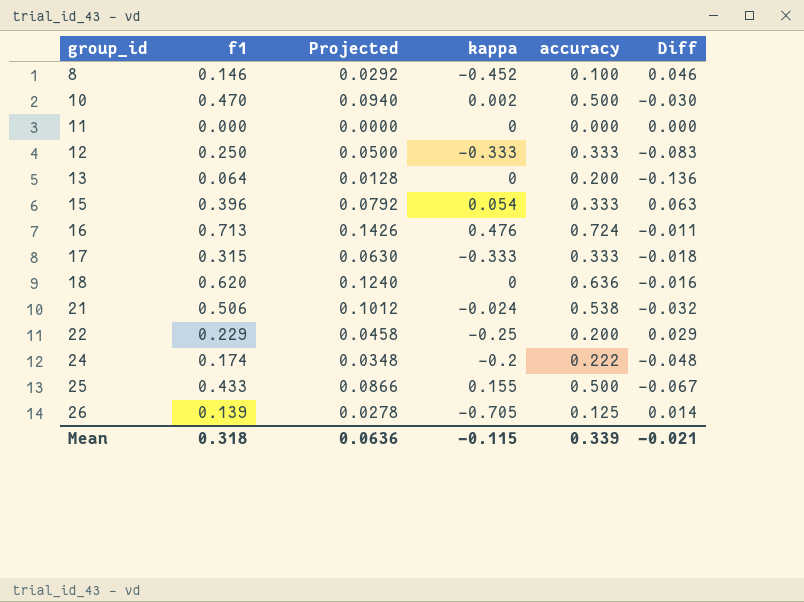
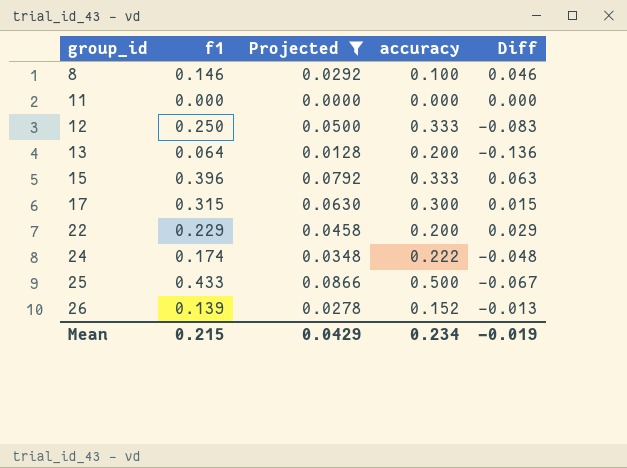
filter: none -> Projected <= 0.0866
column kappa | position: 4 -> none
17 | accuracy: 0.333 -> 0.300
17 | Diff: -0.018 -> 0.015
26 | accuracy: 0.125 -> 0.152
26 | Diff: 0.014 -> -0.013
Mean | f1: 0.318 -> 0.215
Mean | Projected: 0.0636 -> 0.0429
Mean | accuracy: 0.339 -> 0.234
Mean | Diff: -0.021 -> -0.019

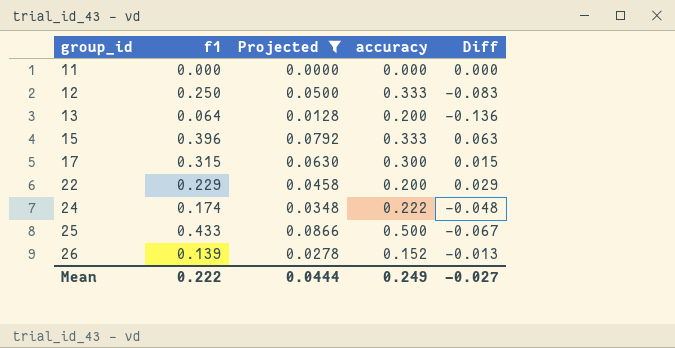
row 8: 0.146 | 0.0292 | 0.100 | 0.046 -> none
Mean | f1: 0.215 -> 0.222
Mean | Projected: 0.0429 -> 0.0444
Mean | accuracy: 0.234 -> 0.249
Mean | Diff: -0.019 -> -0.027

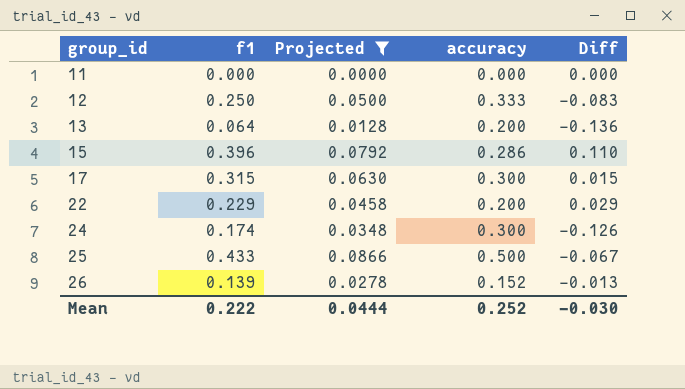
15 | accuracy: 0.333 -> 0.286
15 | Diff: 0.063 -> 0.110
24 | accuracy: 0.222 -> 0.300
24 | Diff: -0.048 -> -0.126
Mean | accuracy: 0.249 -> 0.252
Mean | Diff: -0.027 -> -0.030

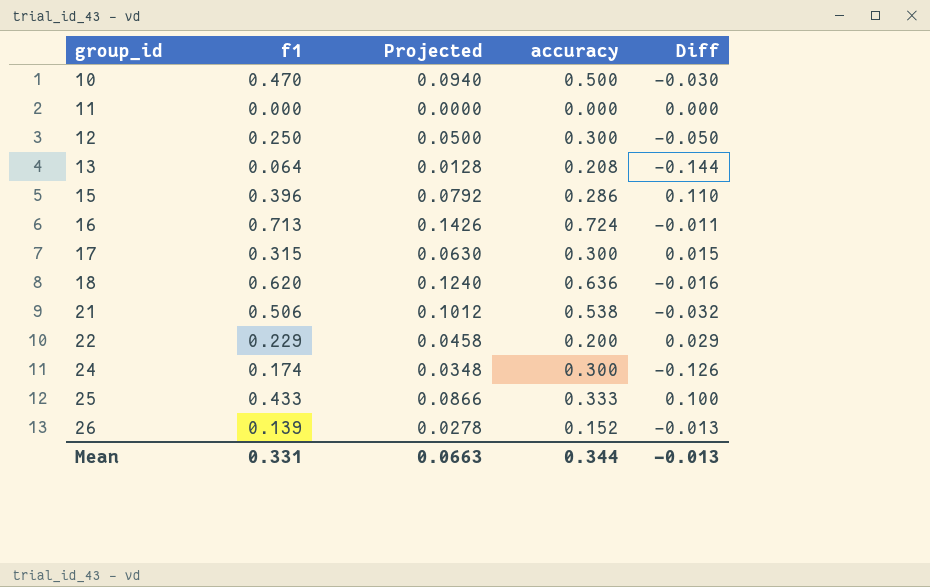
filter: Projected <= 0.0866 -> none
12 | accuracy: 0.333 -> 0.300
12 | Diff: -0.083 -> -0.050
13 | accuracy: 0.200 -> 0.208
13 | Diff: -0.136 -> -0.144
25 | accuracy: 0.500 -> 0.333
25 | Diff: -0.067 -> 0.100
Mean | f1: 0.222 -> 0.331
Mean | Projected: 0.0444 -> 0.0663
Mean | accuracy: 0.252 -> 0.344
Mean | Diff: -0.030 -> -0.013

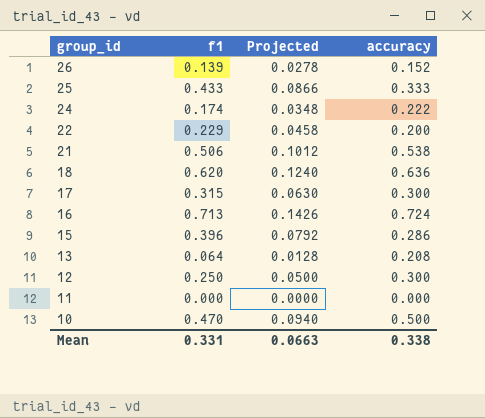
row order: group_id ascending -> group_id descending
column Diff | formula: [f1] - [accuracy] -> none
24 | accuracy: 0.300 -> 0.222
Mean | accuracy: 0.344 -> 0.338

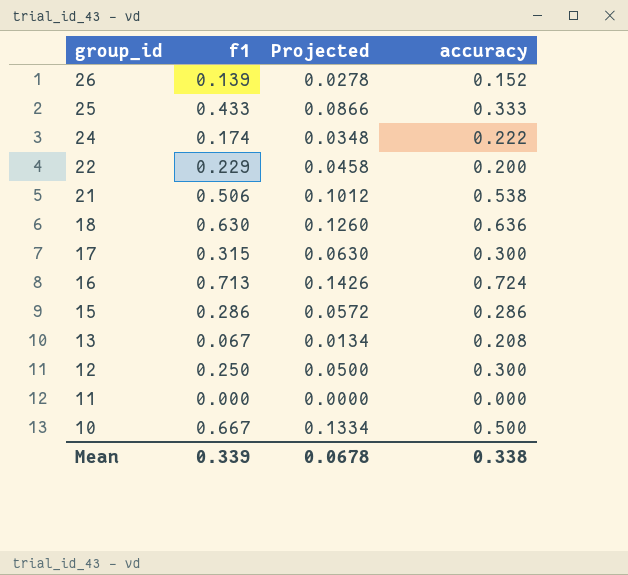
18 | f1: 0.620 -> 0.630
18 | Projected: 0.1240 -> 0.1260
15 | f1: 0.396 -> 0.286
15 | Projected: 0.0792 -> 0.0572
13 | f1: 0.064 -> 0.067
13 | Projected: 0.0128 -> 0.0134
10 | f1: 0.470 -> 0.667
10 | Projected: 0.0940 -> 0.1334
Mean | f1: 0.331 -> 0.339
Mean | Projected: 0.0663 -> 0.0678

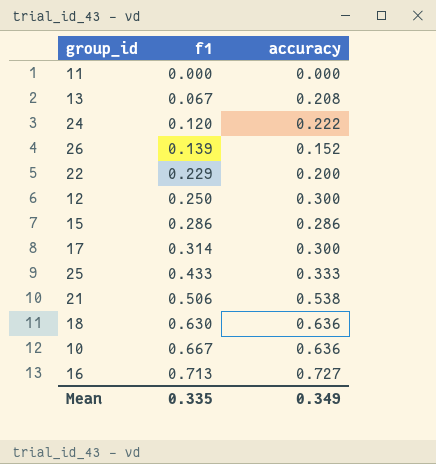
row order: group_id descending -> f1 ascending
column Projected | formula: [f1] * 0.2 -> none
24 | f1: 0.174 -> 0.120
17 | f1: 0.315 -> 0.314
10 | accuracy: 0.500 -> 0.636
16 | accuracy: 0.724 -> 0.727
Mean | f1: 0.339 -> 0.335
Mean | accuracy: 0.338 -> 0.349

